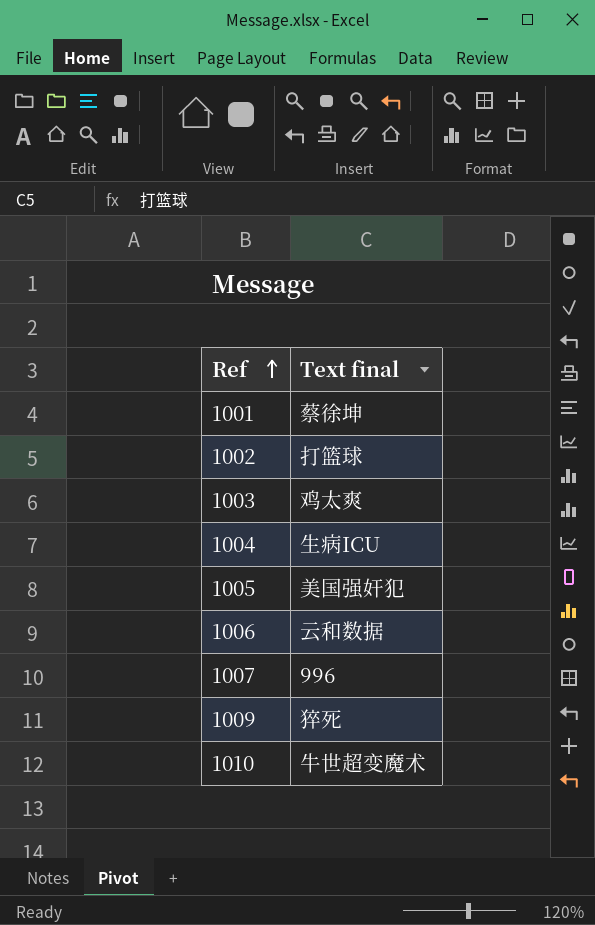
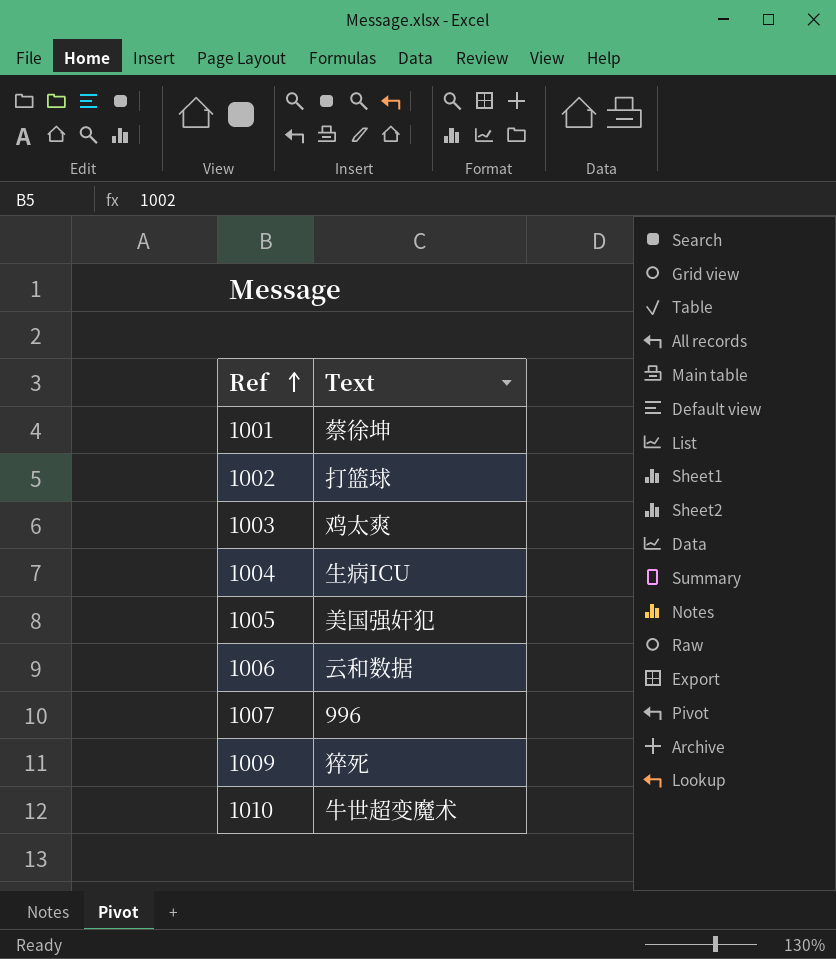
column name: Text final -> Text

